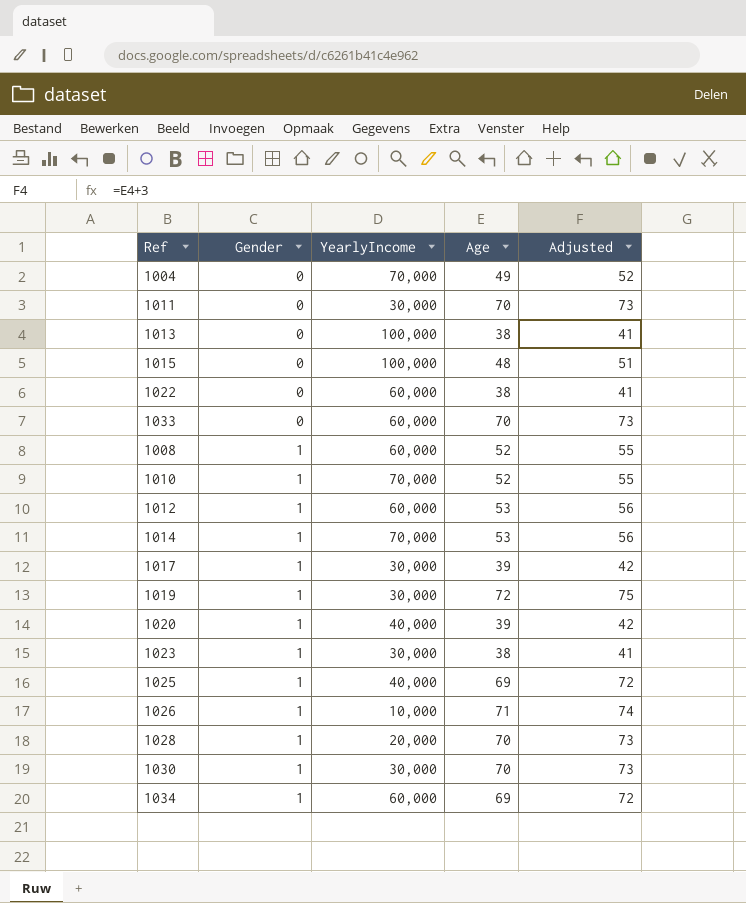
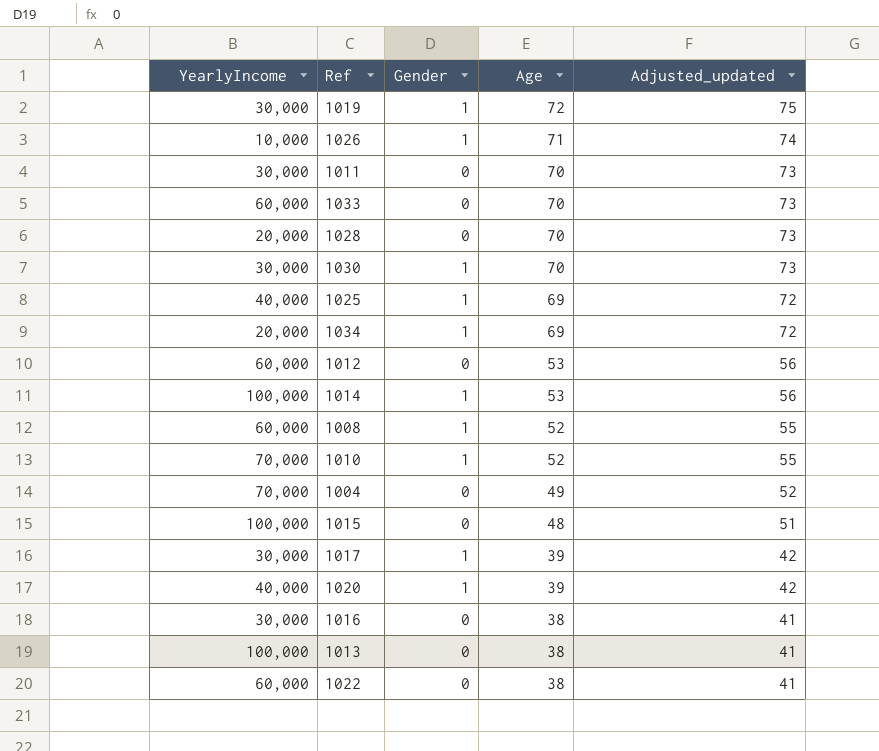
row order: Gender ascending -> Age descending
column YearlyIncome | position: 3 -> 1
column name: Adjusted -> Adjusted_updated
row 1023: 1 | 30,000 | 38 | 41 -> none
1028 | Gender: 1 -> 0
1034 | YearlyIncome: 60,000 -> 20,000
1012 | Gender: 1 -> 0
1014 | YearlyIncome: 70,000 -> 100,000
row 1016: none -> 30,000 | 0 | 38 | 41

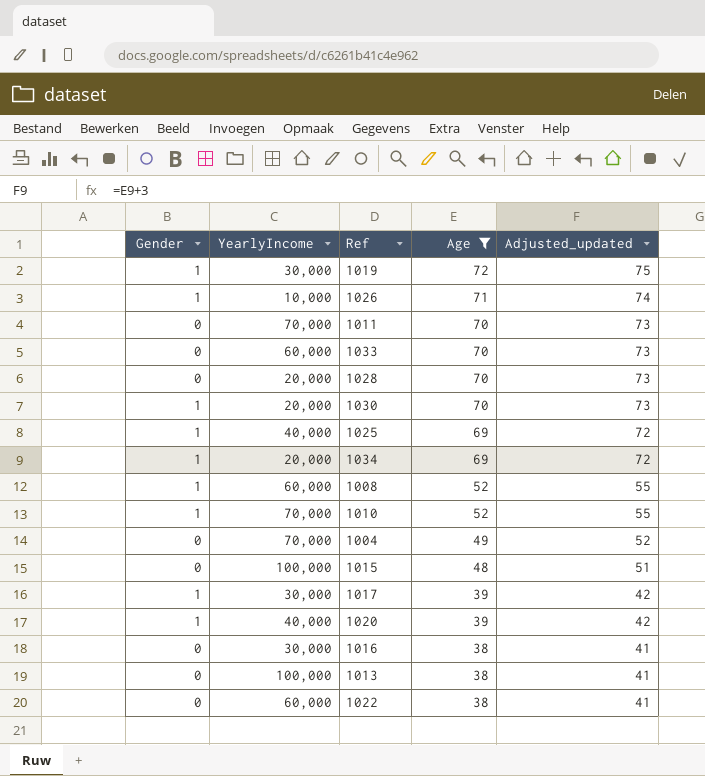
filter: none -> Age != 53
column Gender | position: 3 -> 1
1011 | YearlyIncome: 30,000 -> 70,000
1030 | YearlyIncome: 30,000 -> 20,000

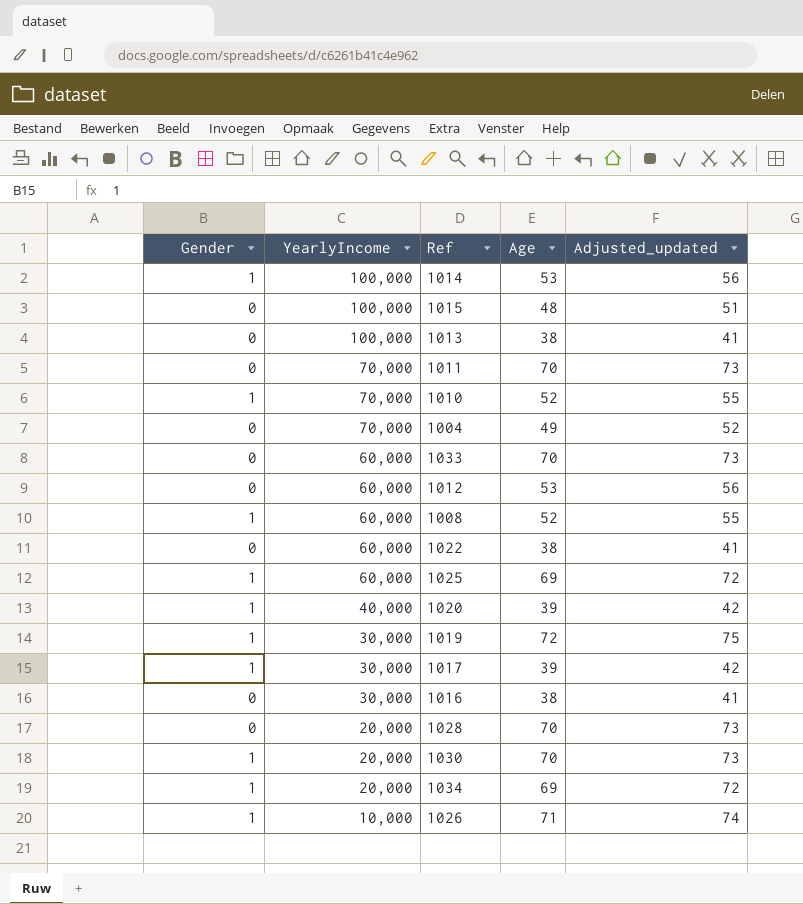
filter: Age != 53 -> none
row order: Age descending -> YearlyIncome descending
1025 | YearlyIncome: 40,000 -> 60,000

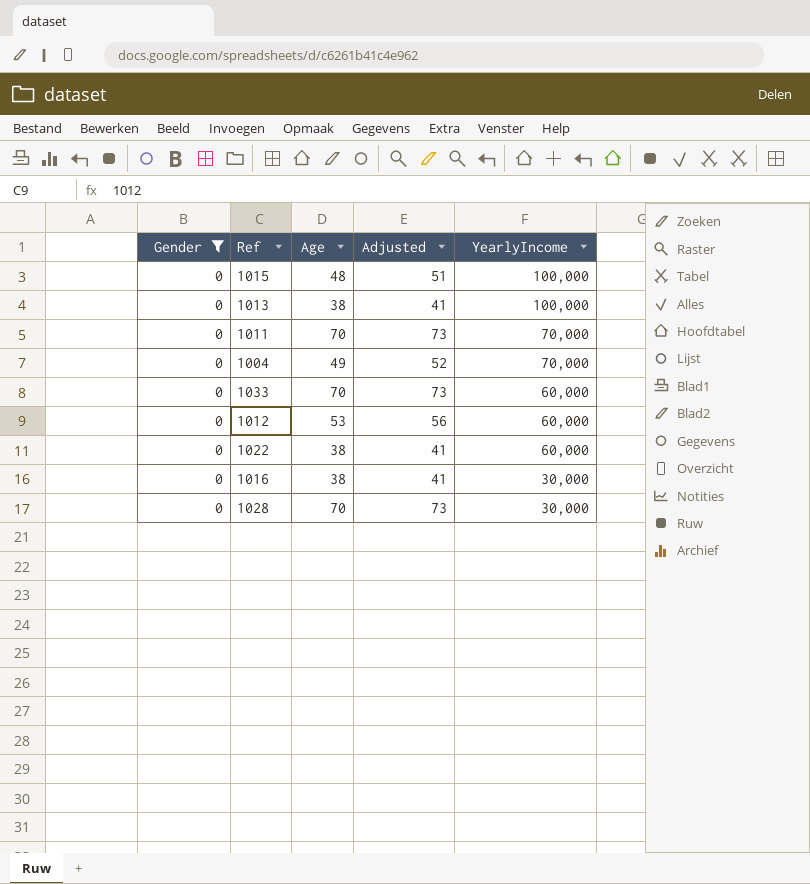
filter: none -> Gender = 0
column name: Adjusted_updated -> Adjusted
column YearlyIncome | position: 2 -> 5
1028 | YearlyIncome: 20,000 -> 30,000

